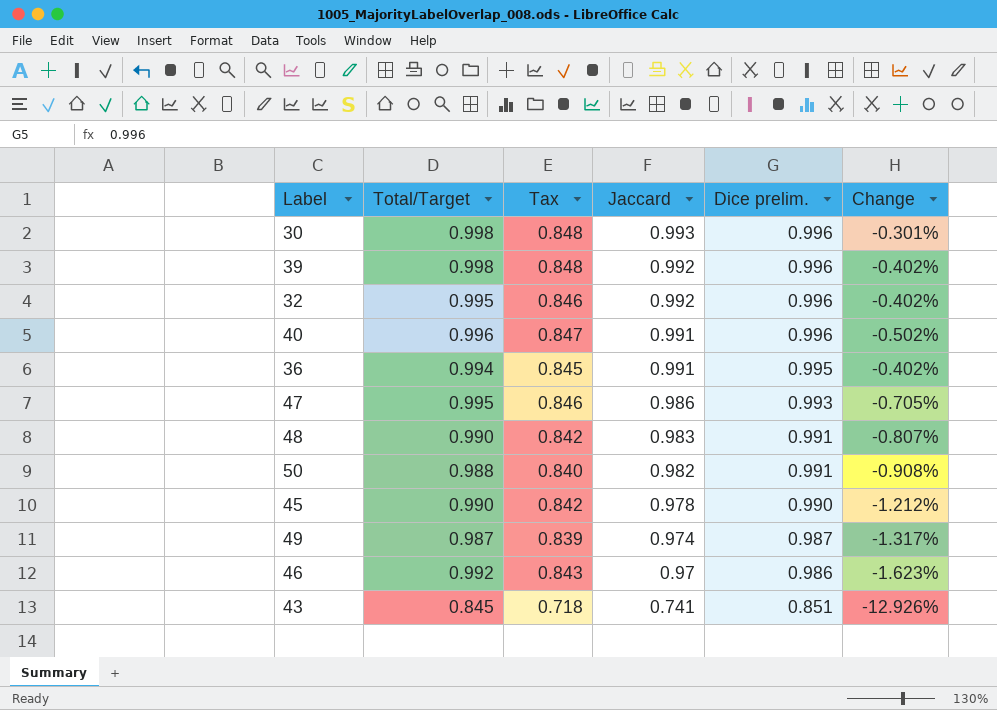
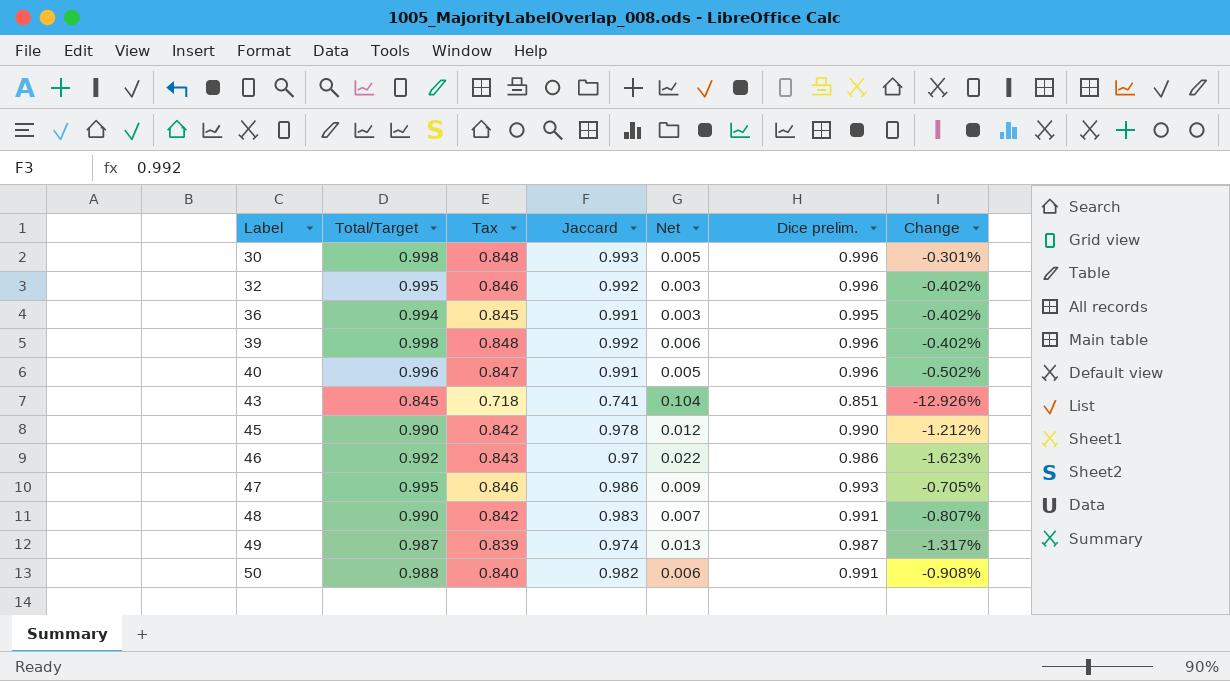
row order: Jaccard descending -> Label ascending
column Net | formula: none -> [Total/Target] - [Jaccard]

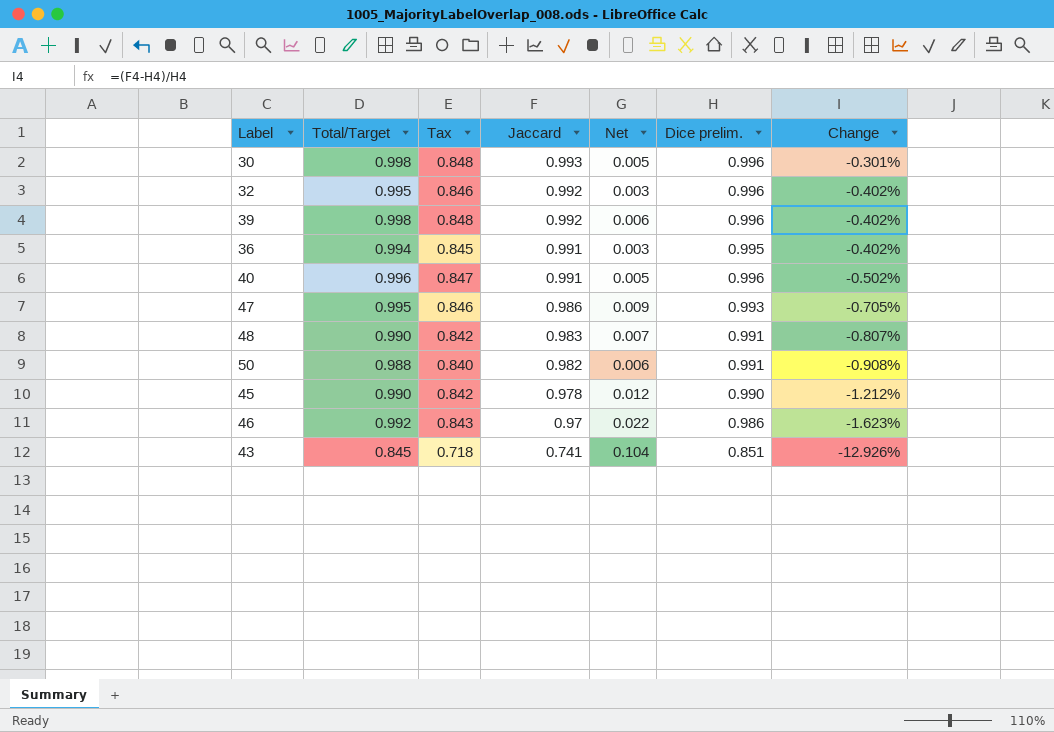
row order: Label ascending -> Jaccard descending
row 49: 0.987 | 0.839 | 0.974 | 0.013 | 0.987 | -1.317% -> none

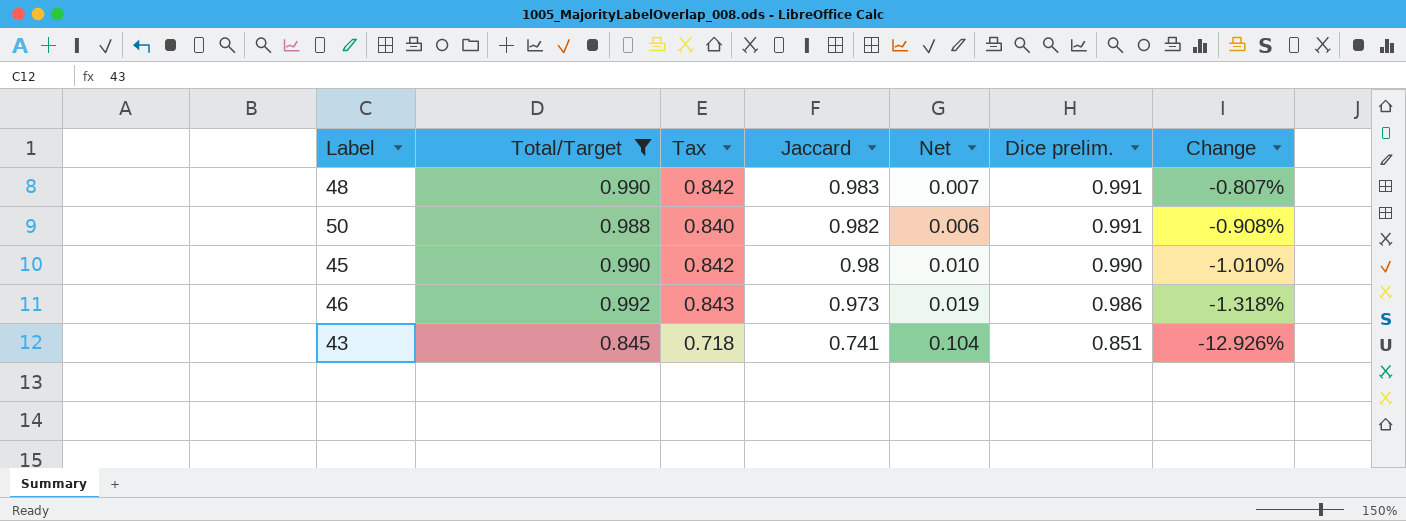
filter: none -> Total/Target <= 0.992
45 | Jaccard: 0.978 -> 0.98
45 | Net: 0.012 -> 0.010
45 | Change: -1.212% -> -1.010%
46 | Jaccard: 0.97 -> 0.973
46 | Net: 0.022 -> 0.019
46 | Change: -1.623% -> -1.318%

